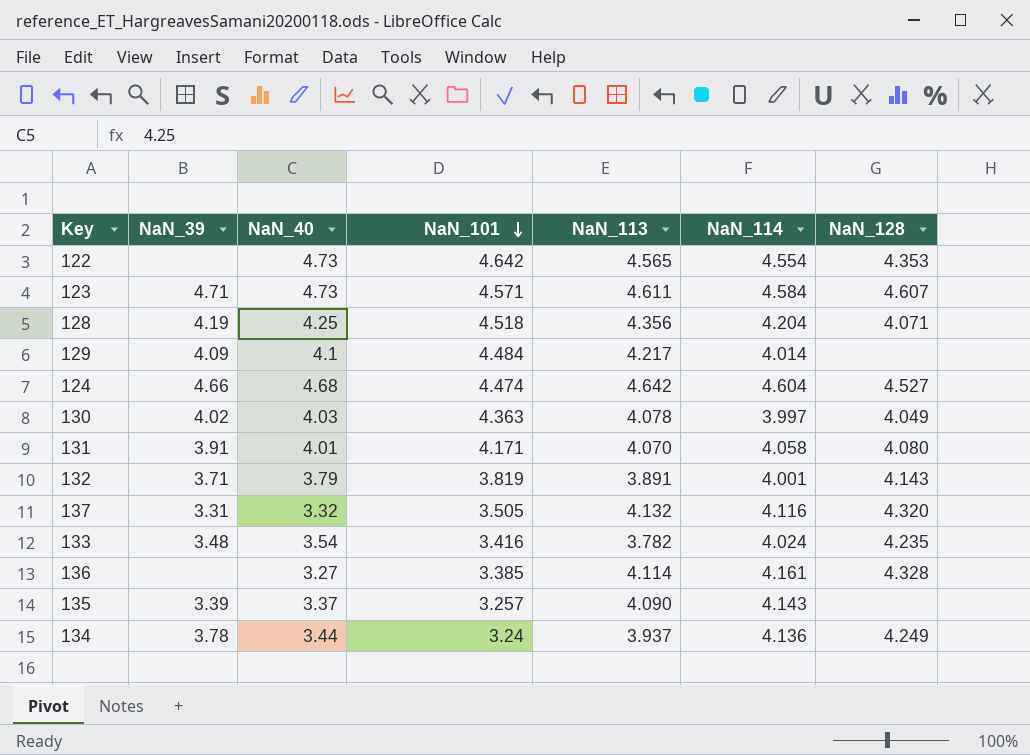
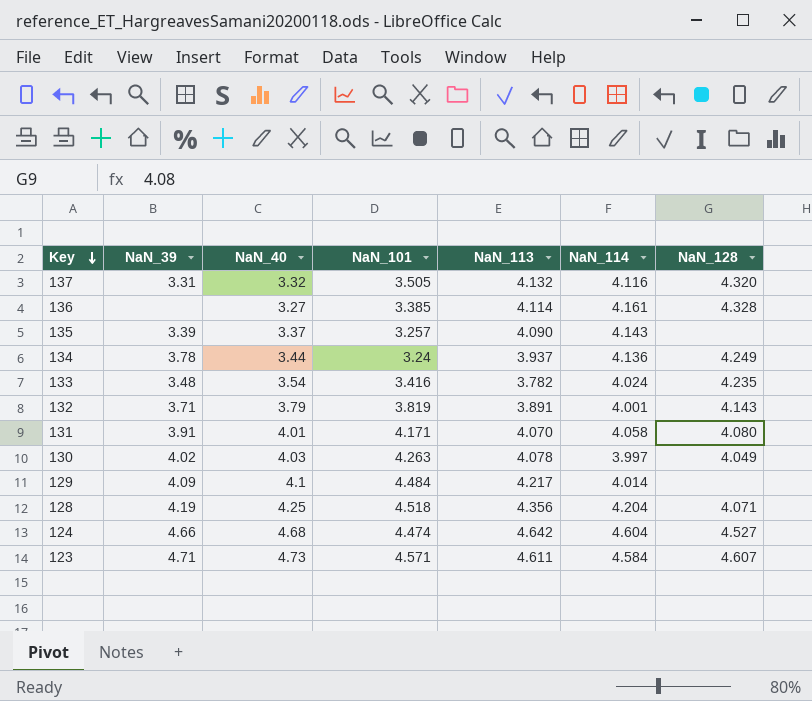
row order: NaN_101 descending -> Key descending
row 122: none | 4.73 | 4.642 | 4.565 | 4.554 | 4.353 -> none
130 | NaN_101: 4.363 -> 4.263

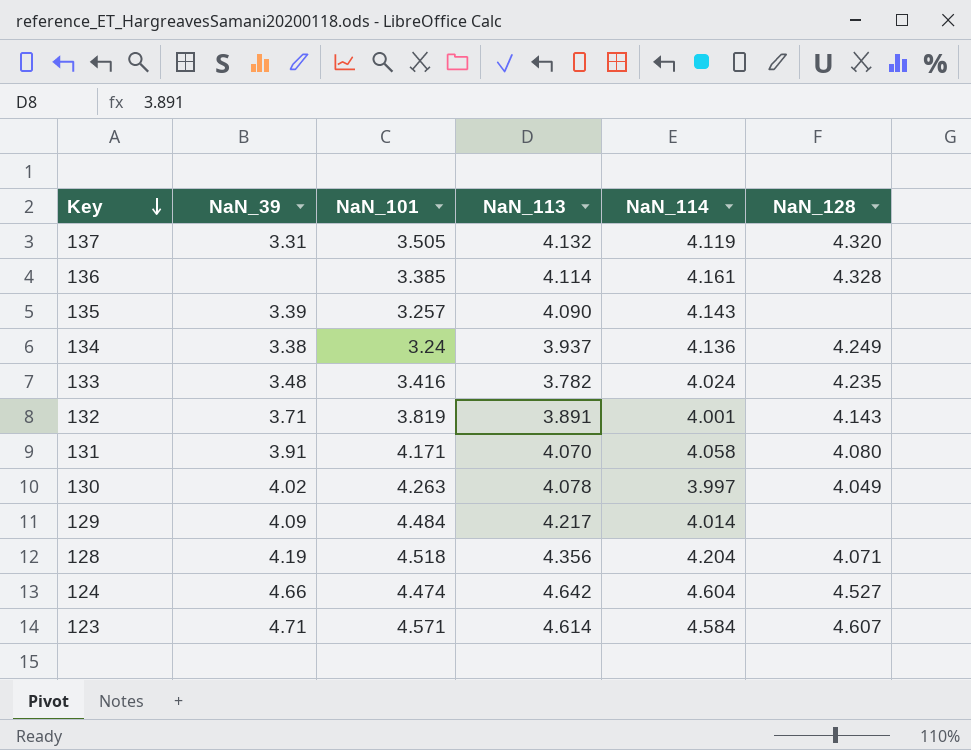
column NaN_40 | position: 3 -> none
137 | NaN_114: 4.116 -> 4.119
134 | NaN_39: 3.78 -> 3.38
123 | NaN_113: 4.611 -> 4.614

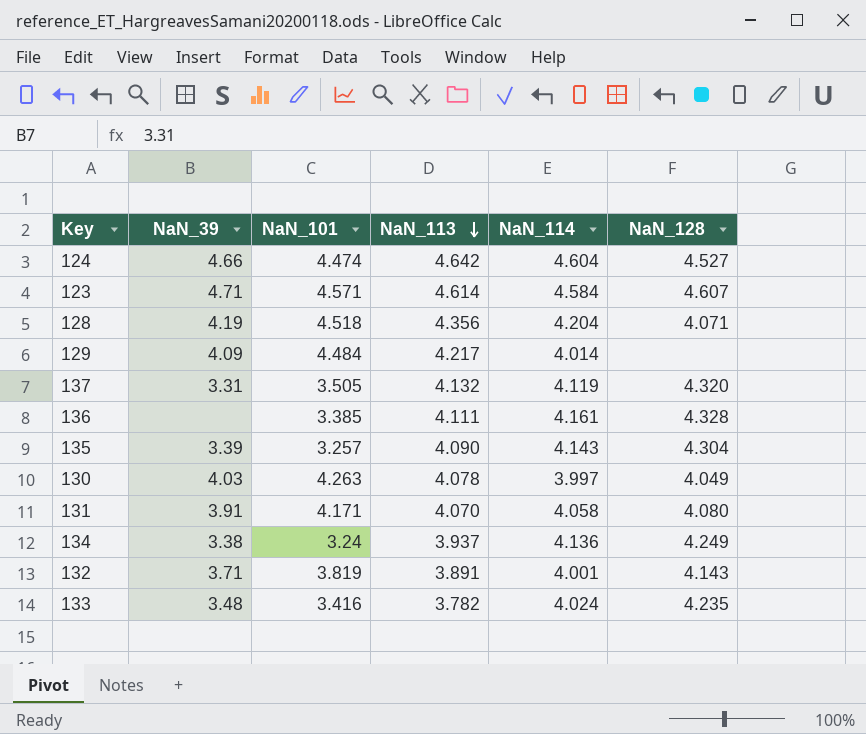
row order: Key descending -> NaN_113 descending
136 | NaN_113: 4.114 -> 4.111
135 | NaN_128: none -> 4.304
130 | NaN_39: 4.02 -> 4.03

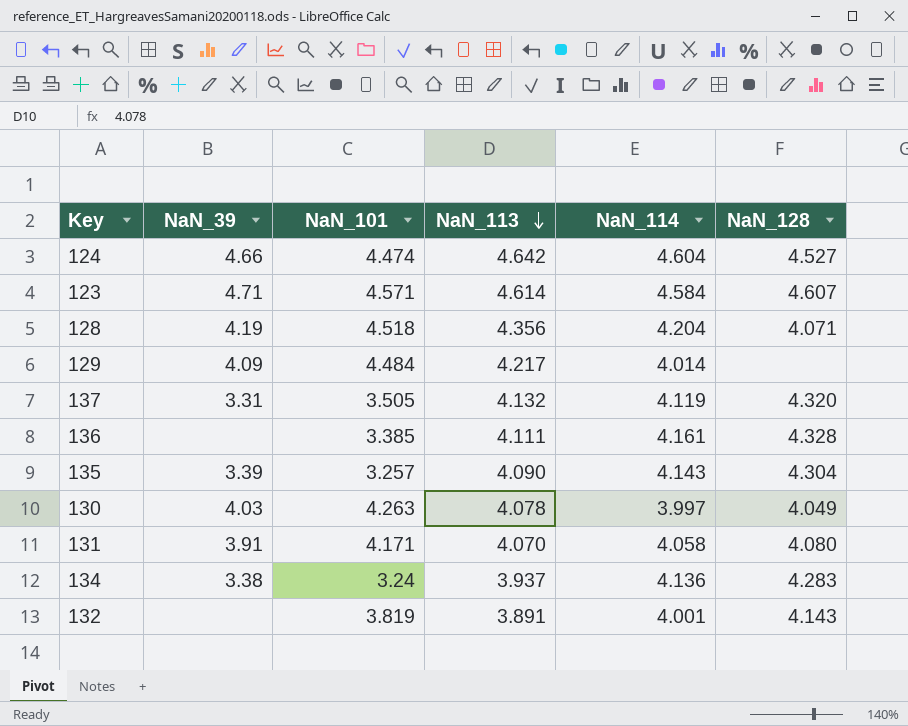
row 133: 3.48 | 3.416 | 3.782 | 4.024 | 4.235 -> none
134 | NaN_128: 4.249 -> 4.283
132 | NaN_39: 3.71 -> none

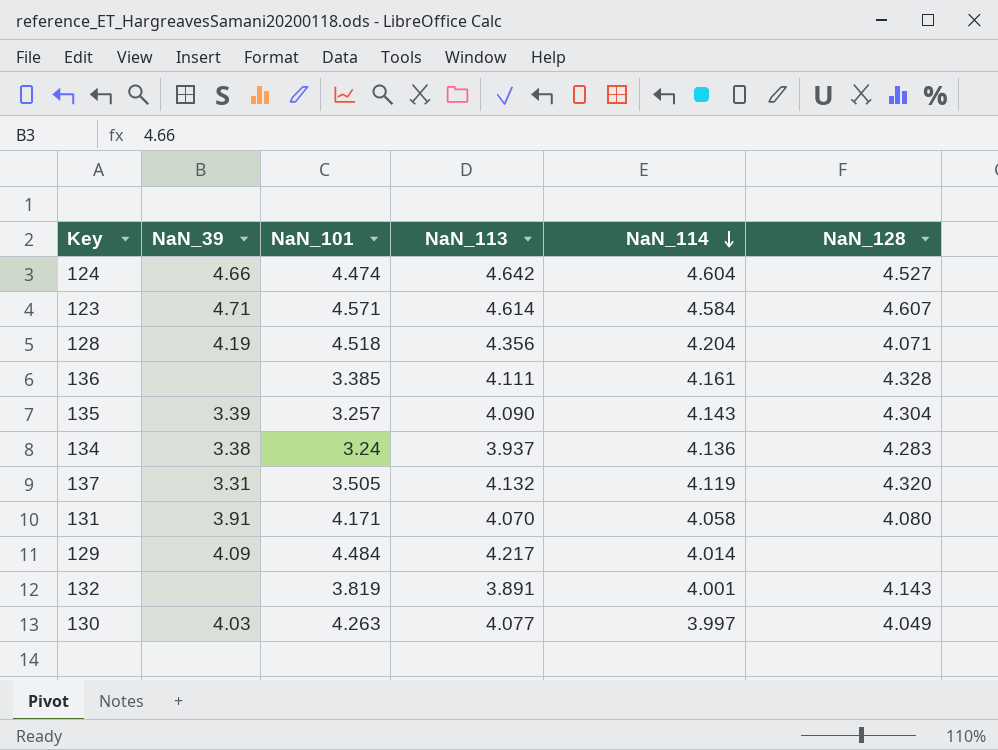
row order: NaN_113 descending -> NaN_114 descending
130 | NaN_113: 4.078 -> 4.077

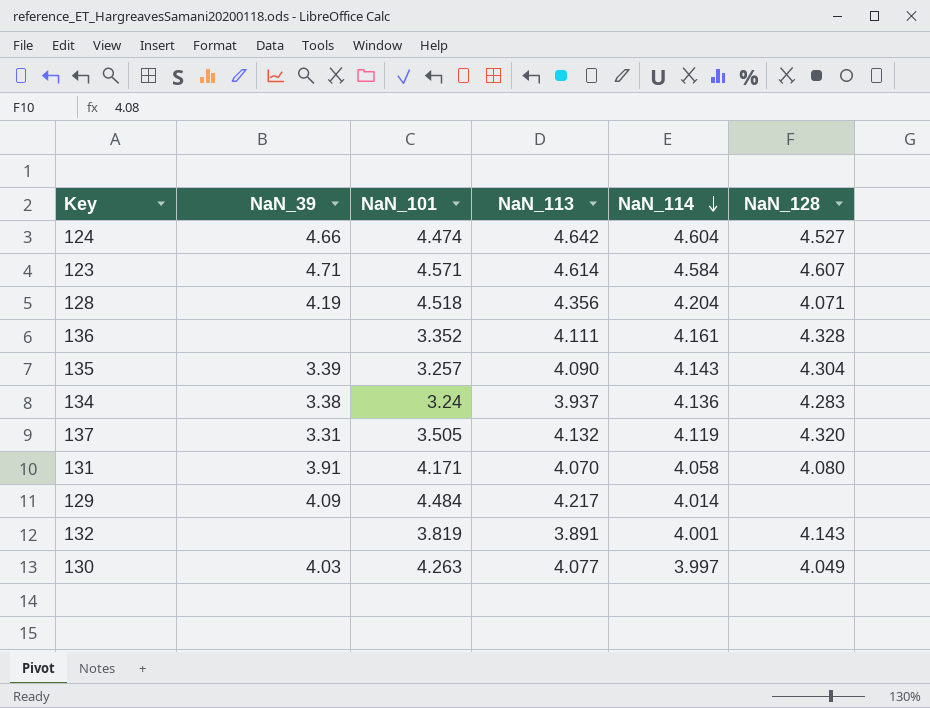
136 | NaN_101: 3.385 -> 3.352

